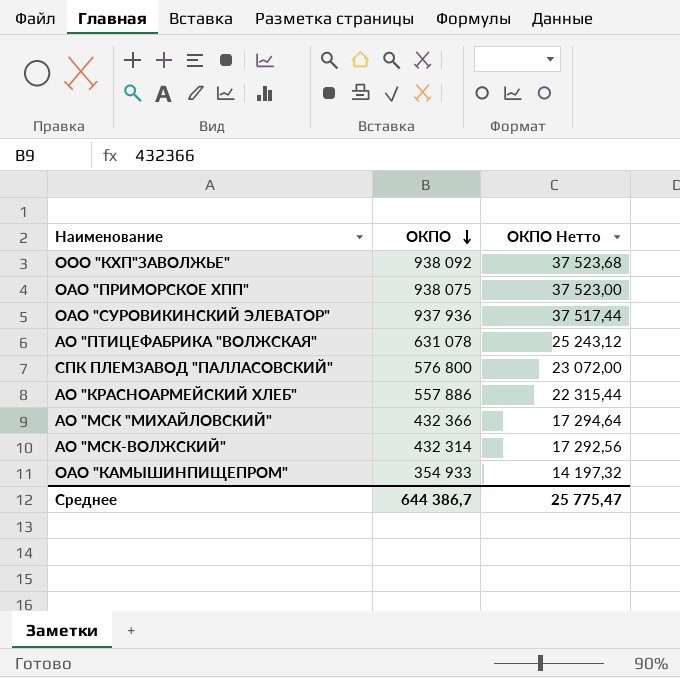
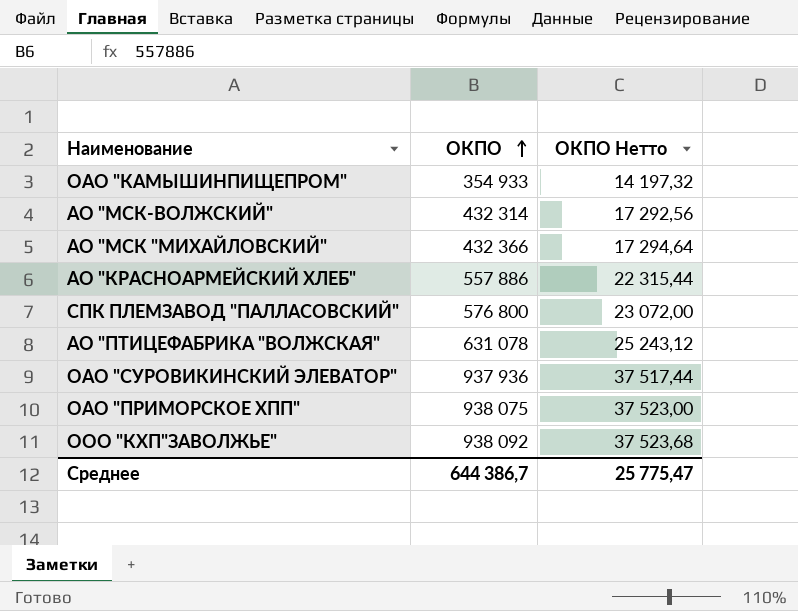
row order: ОКПО descending -> ОКПО ascending

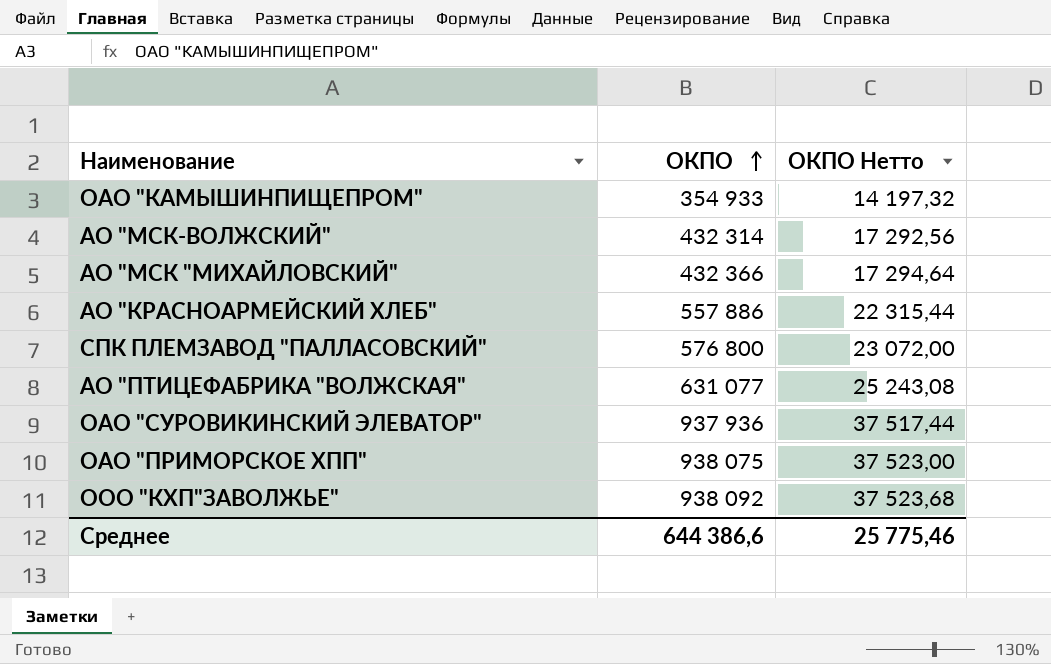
АО "ПТИЦЕФАБРИКА "ВОЛЖСКАЯ" | ОКПО: 631 078 -> 631 077
АО "ПТИЦЕФАБРИКА "ВОЛЖСКАЯ" | ОКПО Нетто: 25 243,12 -> 25 243,08
Среднее | ОКПО: 644 386,7 -> 644 386,6
Среднее | ОКПО Нетто: 25 775,47 -> 25 775,46

